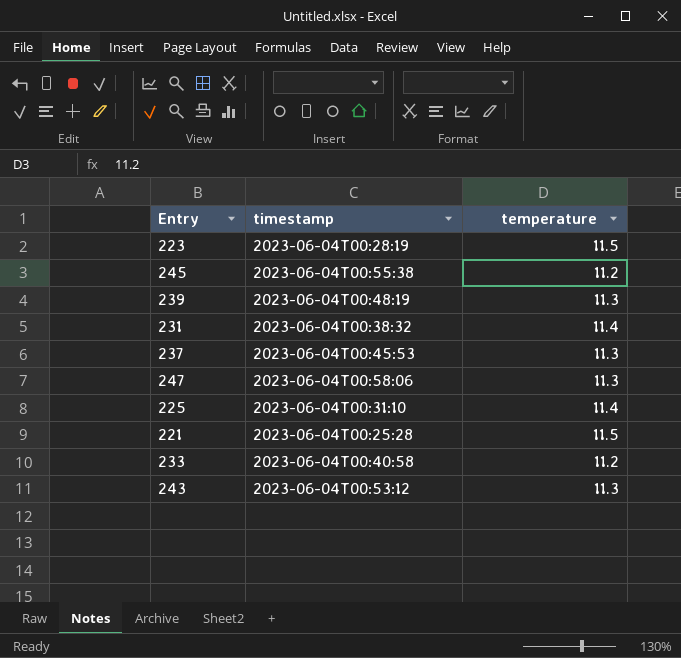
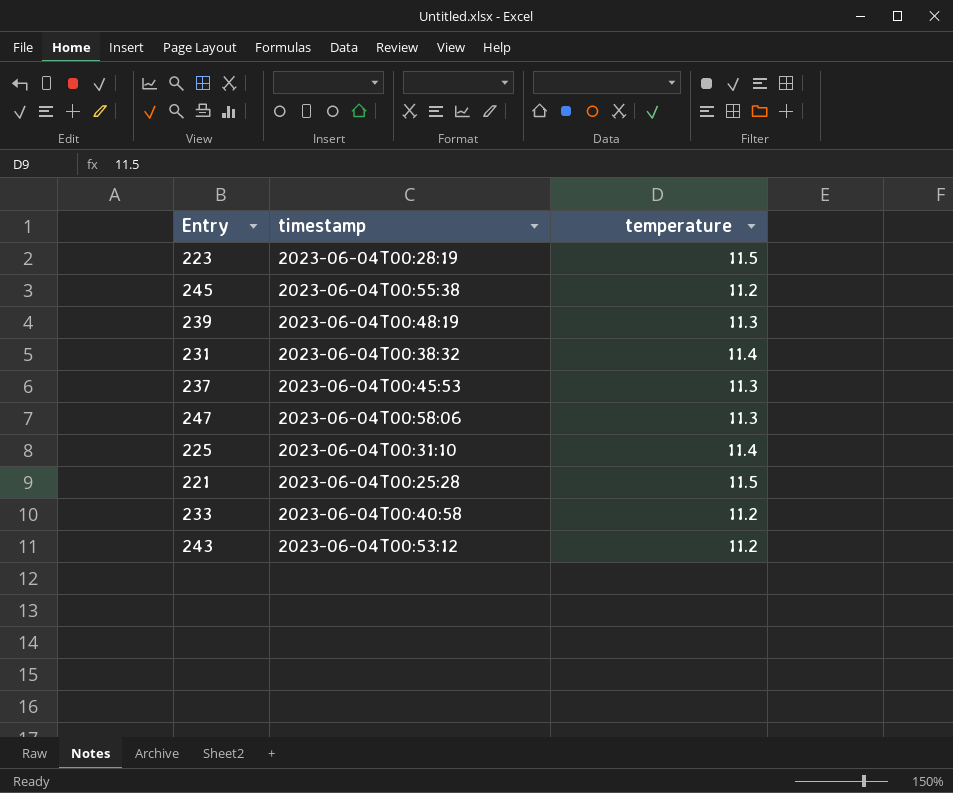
243 | temperature: 11.3 -> 11.2

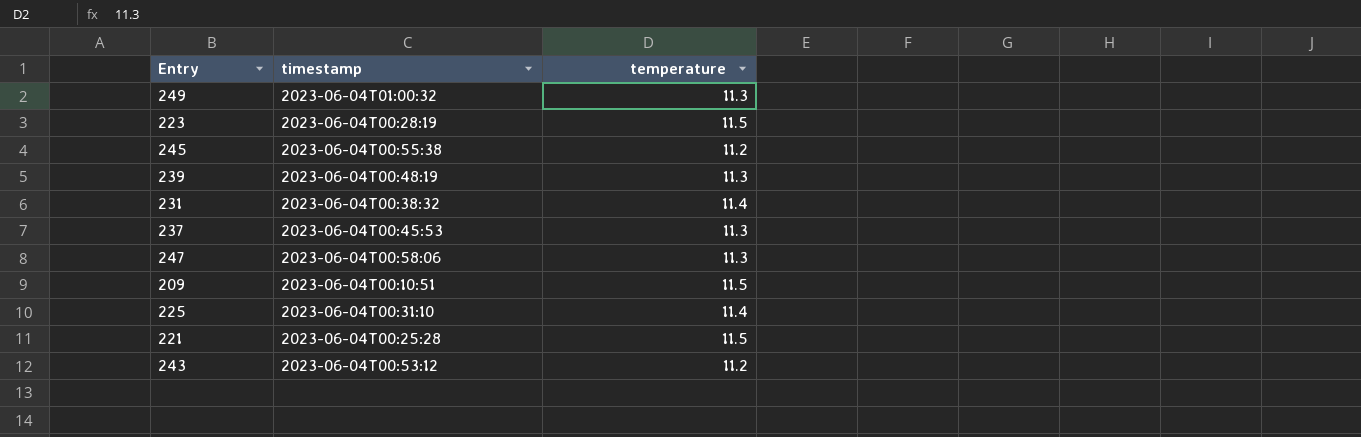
row 233: 2023-06-04T00:40:58 | 11.2 -> none
row 249: none -> 2023-06-04T01:00:32 | 11.3
row 209: none -> 2023-06-04T00:10:51 | 11.5

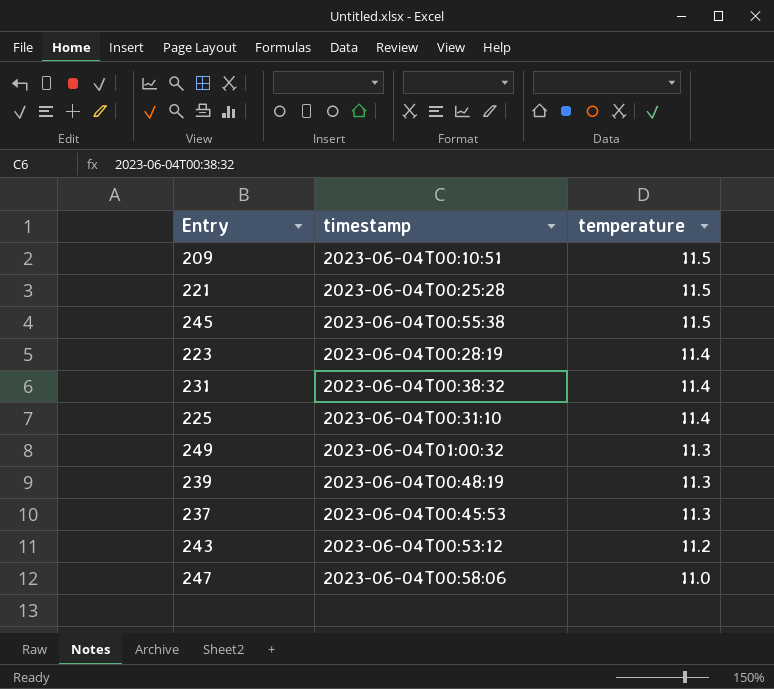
row order: none -> temperature descending
245 | temperature: 11.2 -> 11.5
223 | temperature: 11.5 -> 11.4
247 | temperature: 11.3 -> 11.0

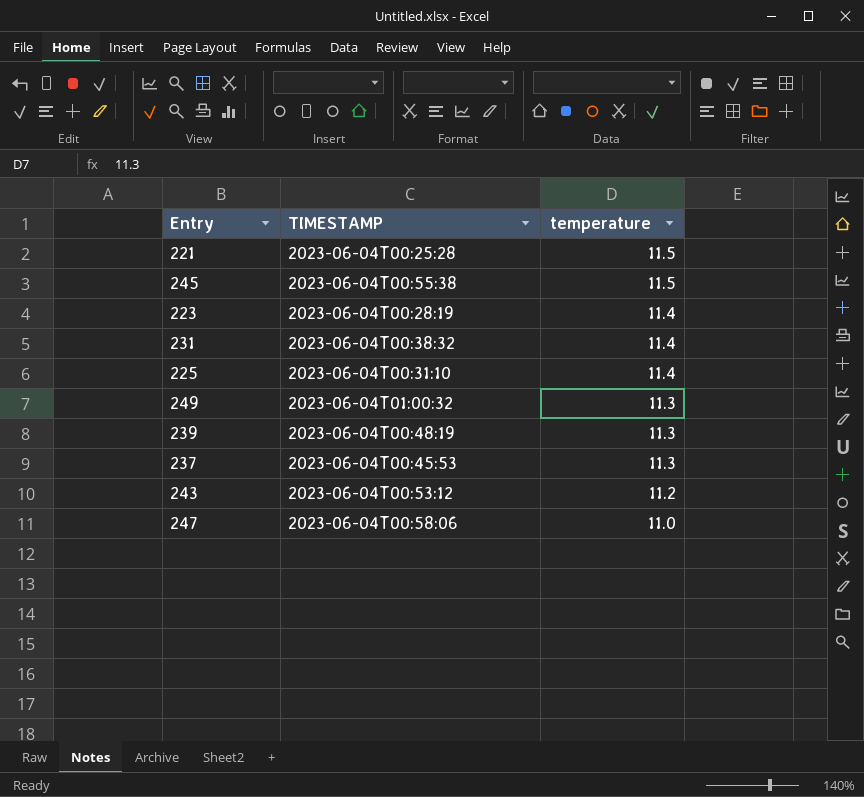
column name: timestamp -> TIMESTAMP
row 209: 2023-06-04T00:10:51 | 11.5 -> none

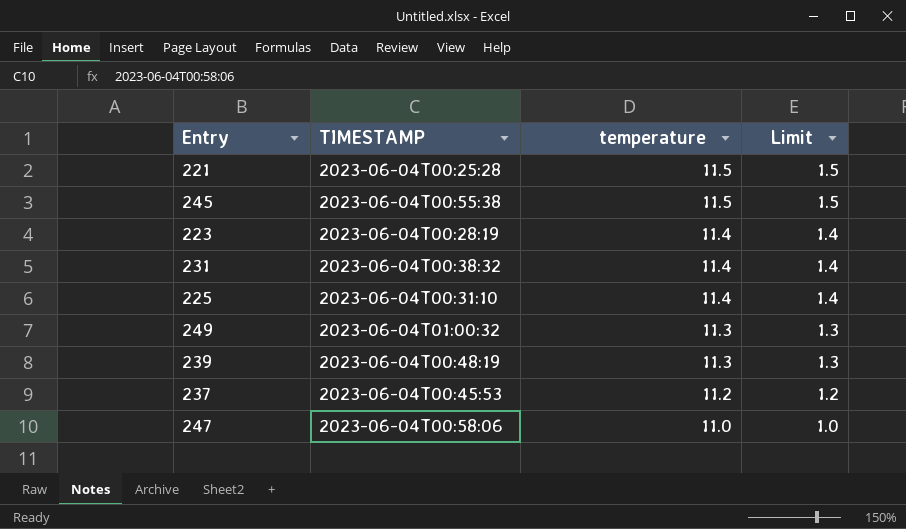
column Limit | formula: none -> [temperature] - 10
row 243: 2023-06-04T00:53:12 | 11.2 -> none
237 | temperature: 11.3 -> 11.2

